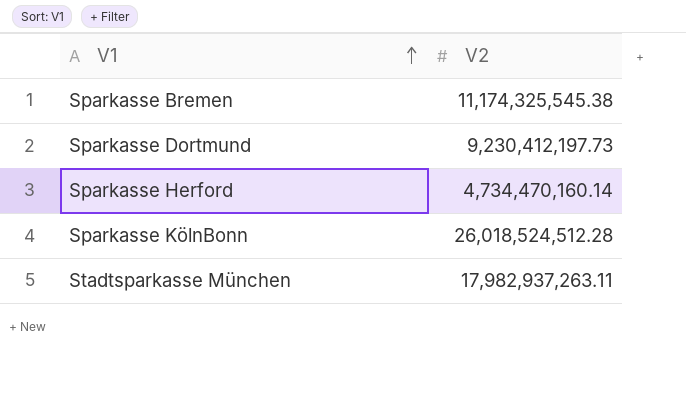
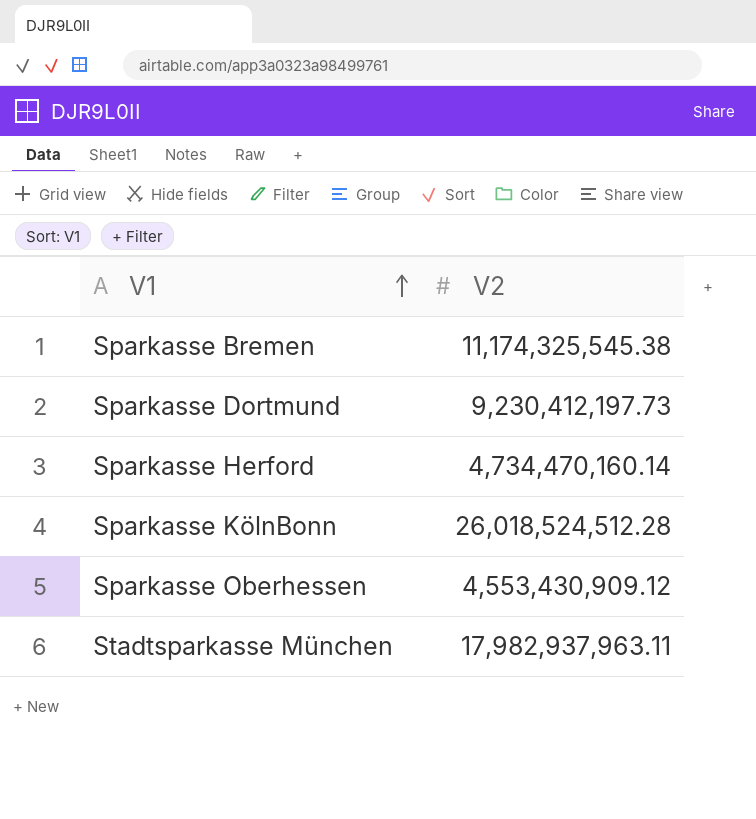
row Sparkasse Oberhessen: none -> 4,553,430,909.12
Stadtsparkasse München | V2: 17,982,937,263.11 -> 17,982,937,963.11

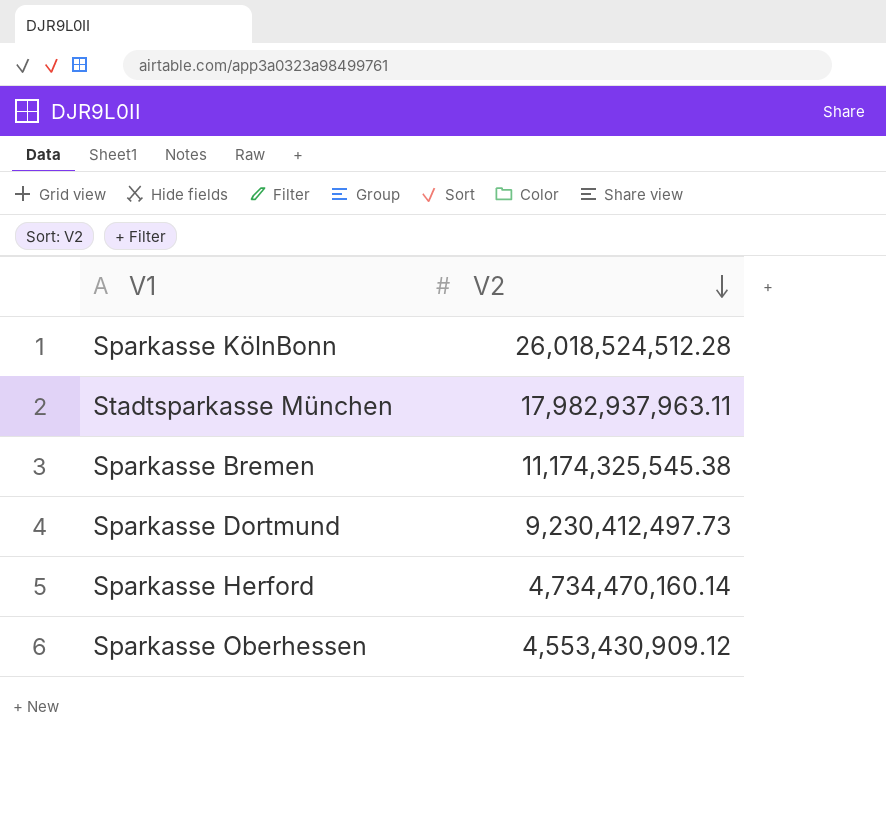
row order: V1 ascending -> V2 descending
Sparkasse Dortmund | V2: 9,230,412,197.73 -> 9,230,412,497.73

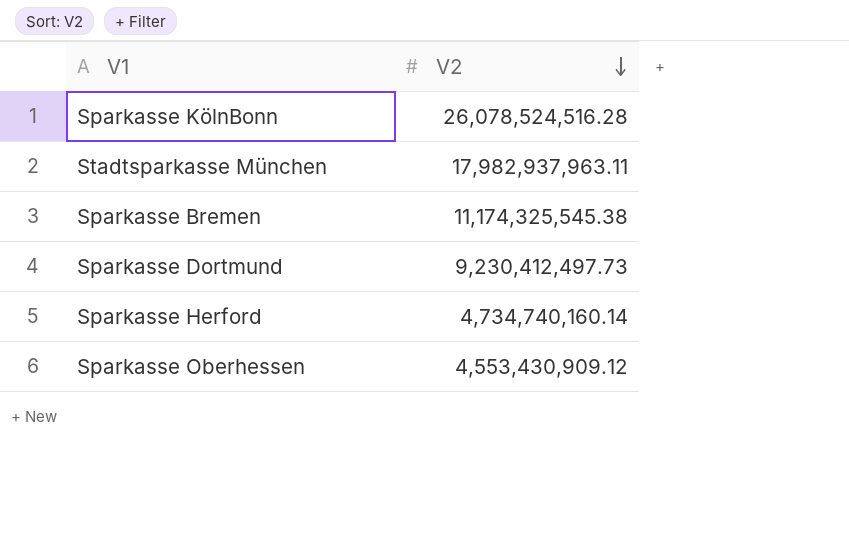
Sparkasse KölnBonn | V2: 26,018,524,512.28 -> 26,078,524,516.28
Sparkasse Herford | V2: 4,734,470,160.14 -> 4,734,740,160.14

